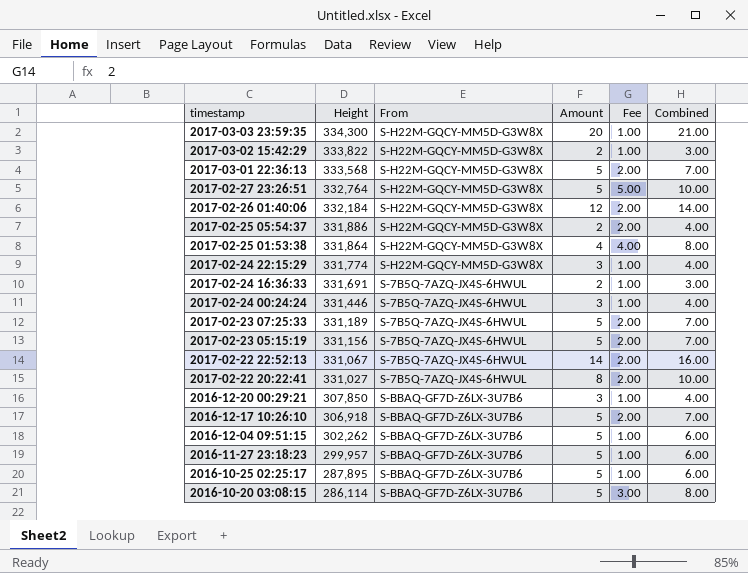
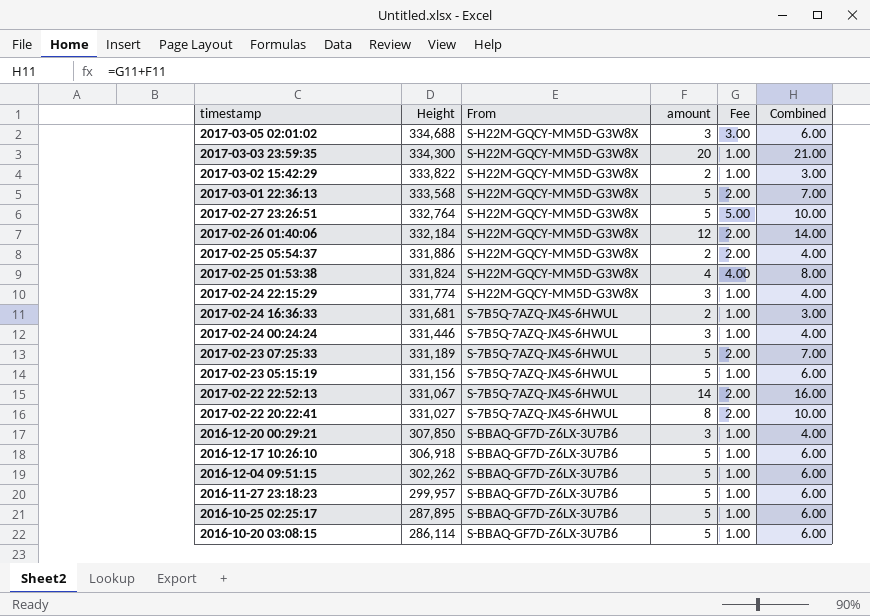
column name: Amount -> amount
row 2017-03-05 02:01:02: none -> 334,688 | S-H22M-GQCY-MM5D-G3W8X | 3 | 3.00 | 6.00
2017-02-25 01:53:38 | Height: 331,864 -> 331,824
2017-02-24 16:36:33 | Height: 331,691 -> 331,681
2017-02-23 05:15:19 | Fee: 2.00 -> 1.00
2017-02-23 05:15:19 | Combined: 7.00 -> 6.00
2016-12-17 10:26:10 | Fee: 2.00 -> 1.00
2016-12-17 10:26:10 | Combined: 7.00 -> 6.00
2016-10-20 03:08:15 | Fee: 3.00 -> 1.00
2016-10-20 03:08:15 | Combined: 8.00 -> 6.00

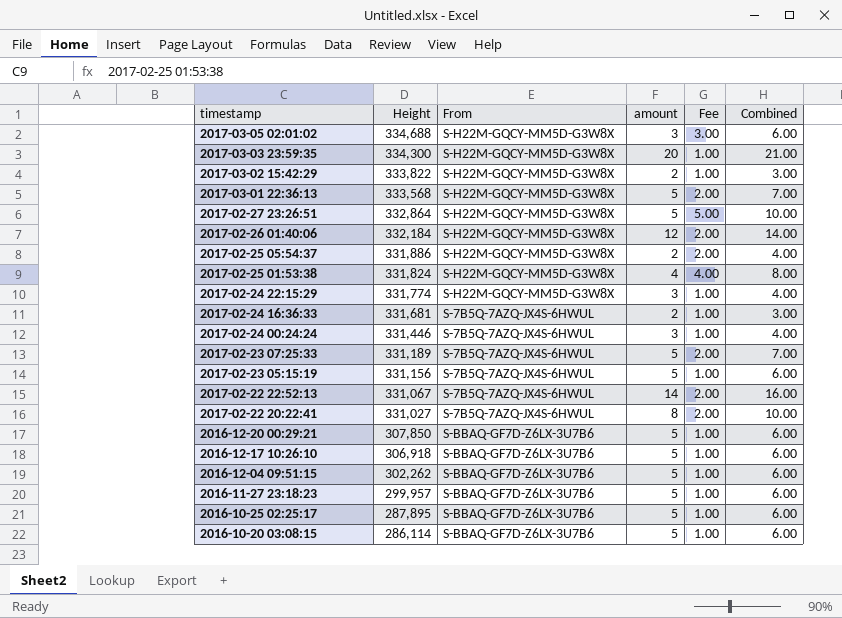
2017-02-27 23:26:51 | Height: 332,764 -> 332,864
2016-12-20 00:29:21 | amount: 3 -> 5
2016-12-20 00:29:21 | Combined: 4.00 -> 6.00

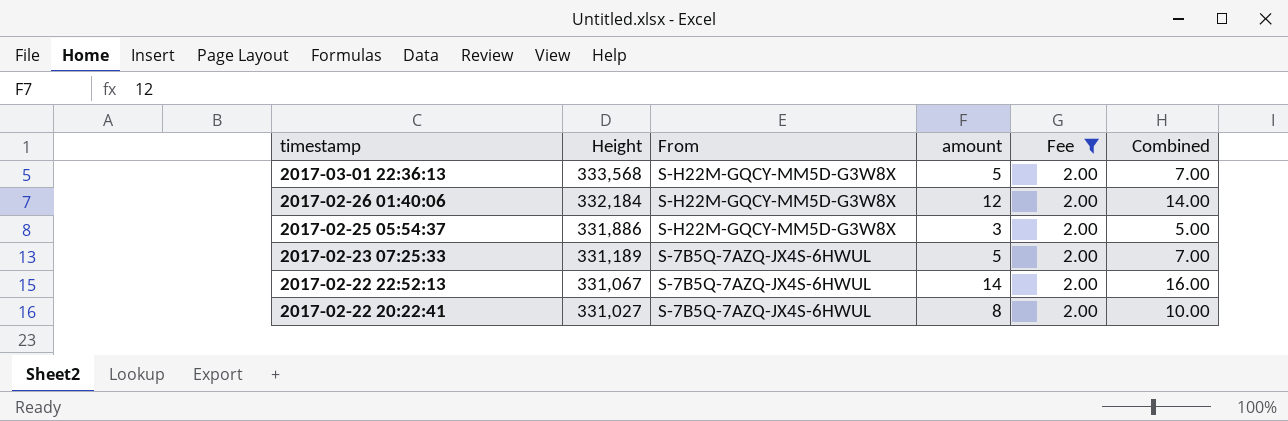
filter: none -> Fee = 2.00
2017-02-25 05:54:37 | amount: 2 -> 3
2017-02-25 05:54:37 | Combined: 4.00 -> 5.00

